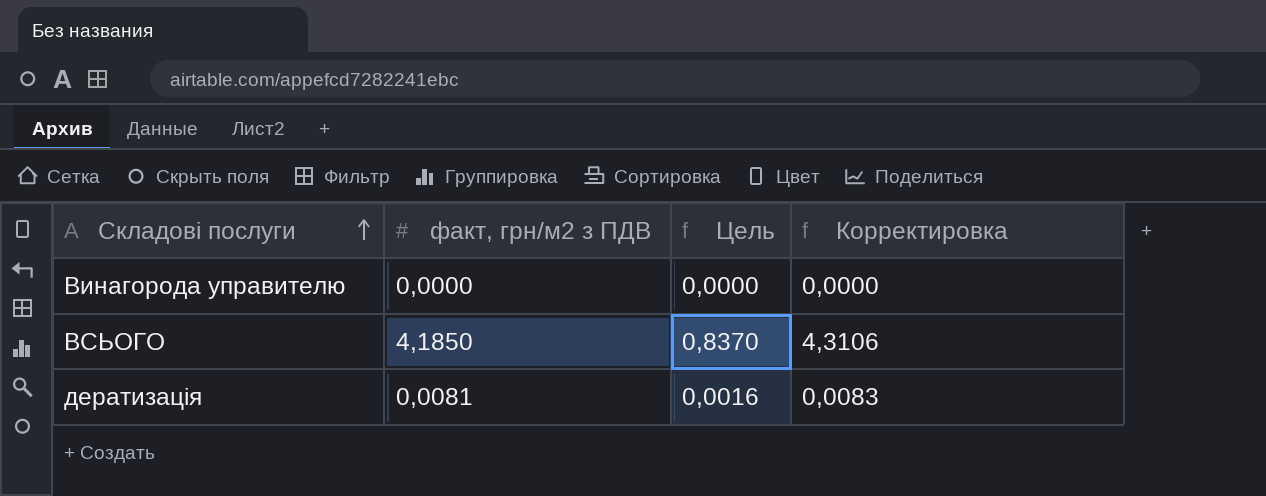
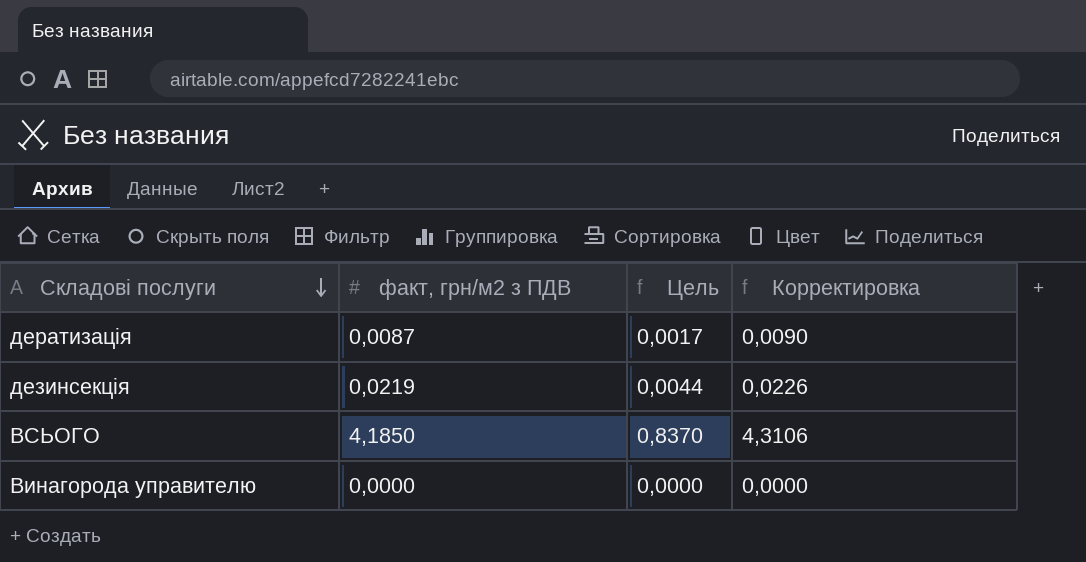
row order: Складові послуги ascending -> Складові послуги descending
дератизація | факт, грн/м2 з ПДВ: 0,0081 -> 0,0087
дератизація | Цель: 0,0016 -> 0,0017
дератизація | Корректировка: 0,0083 -> 0,0090
row дезинсекція: none -> 0,0219 | 0,0044 | 0,0226

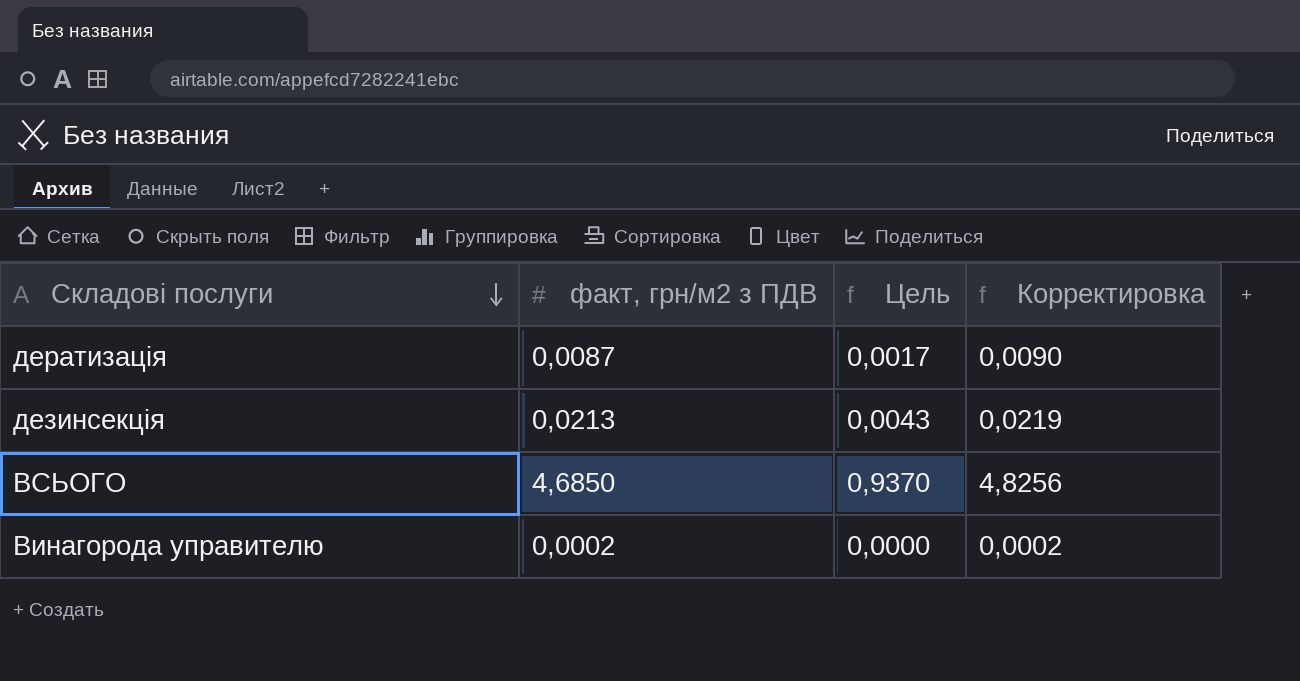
дезинсекція | факт, грн/м2 з ПДВ: 0,0219 -> 0,0213
дезинсекція | Цель: 0,0044 -> 0,0043
дезинсекція | Корректировка: 0,0226 -> 0,0219
ВСЬОГО | факт, грн/м2 з ПДВ: 4,1850 -> 4,6850
ВСЬОГО | Цель: 0,8370 -> 0,9370
ВСЬОГО | Корректировка: 4,3106 -> 4,8256
Винагорода управителю | факт, грн/м2 з ПДВ: 0,0000 -> 0,0002
Винагорода управителю | Корректировка: 0,0000 -> 0,0002

